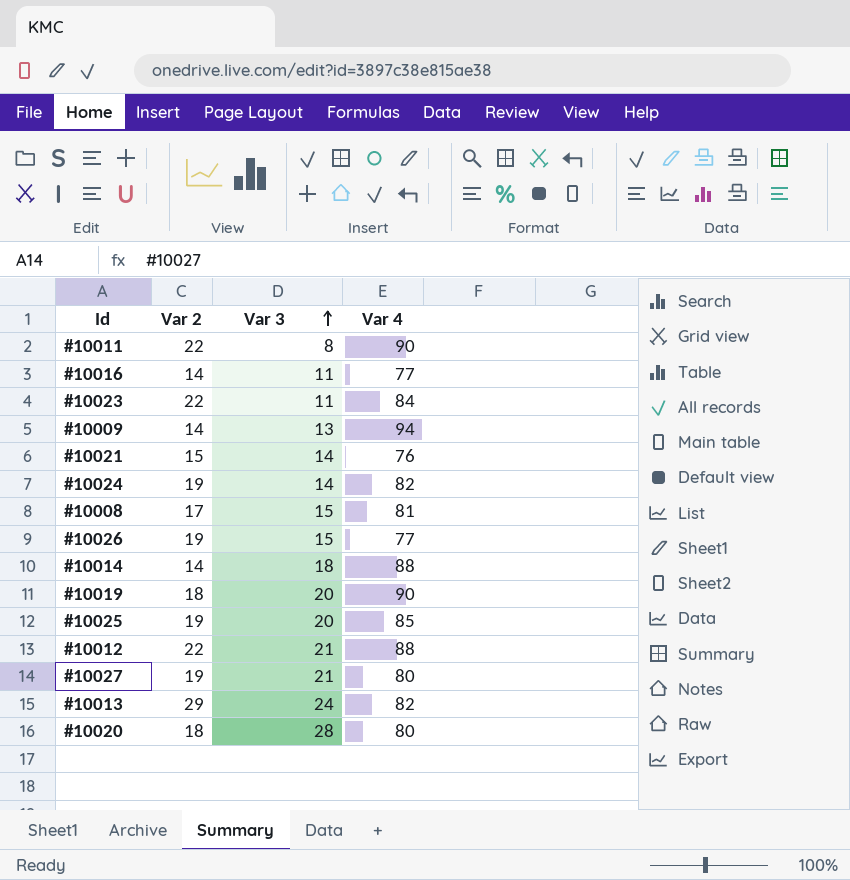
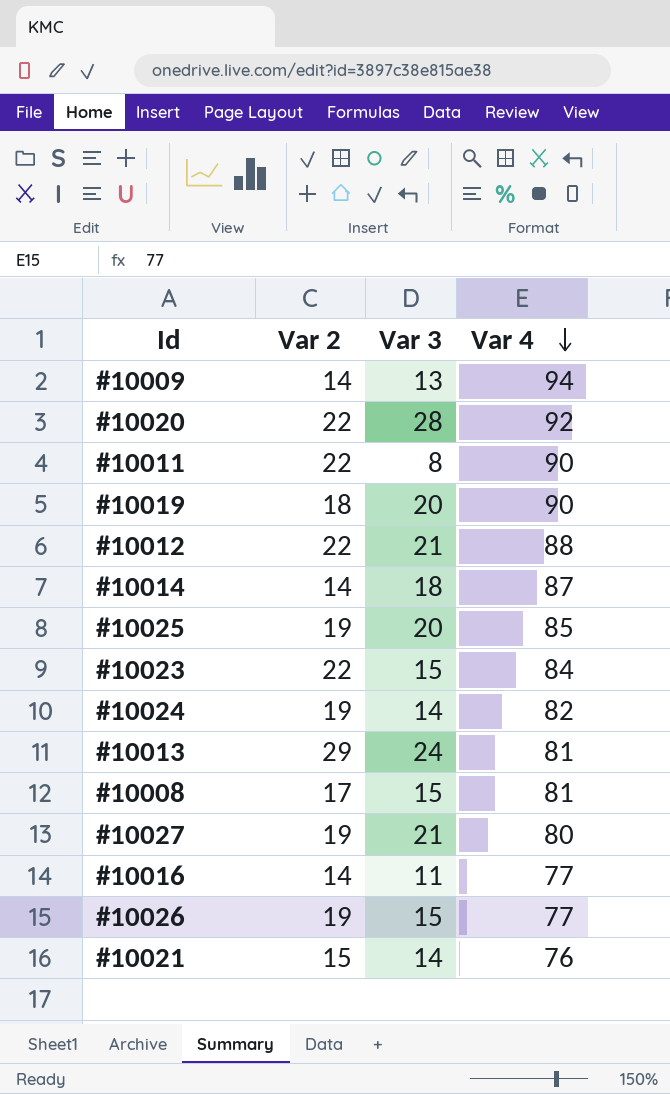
row order: Var 3 ascending -> Var 4 descending
#10020 | Var 2: 18 -> 22
#10020 | Var 4: 80 -> 92
#10014 | Var 4: 88 -> 87
#10023 | Var 3: 11 -> 15
#10013 | Var 4: 82 -> 81

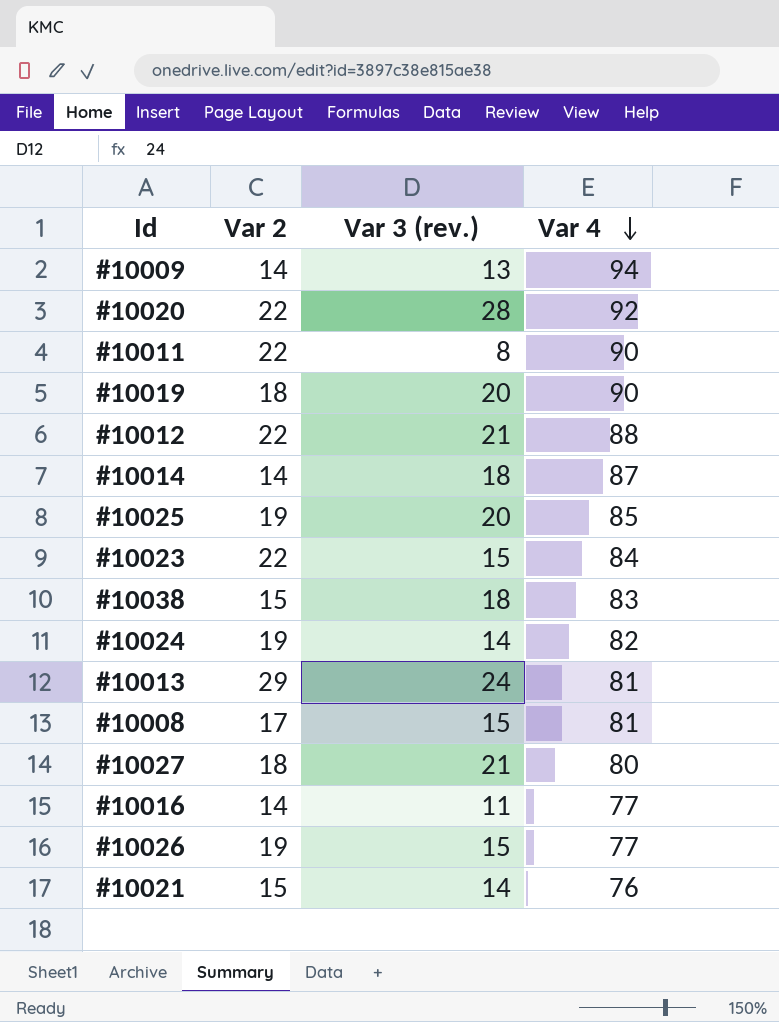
column name: Var 3 -> Var 3 (rev.)
row #10038: none -> 15 | 18 | 83
#10027 | Var 2: 19 -> 18

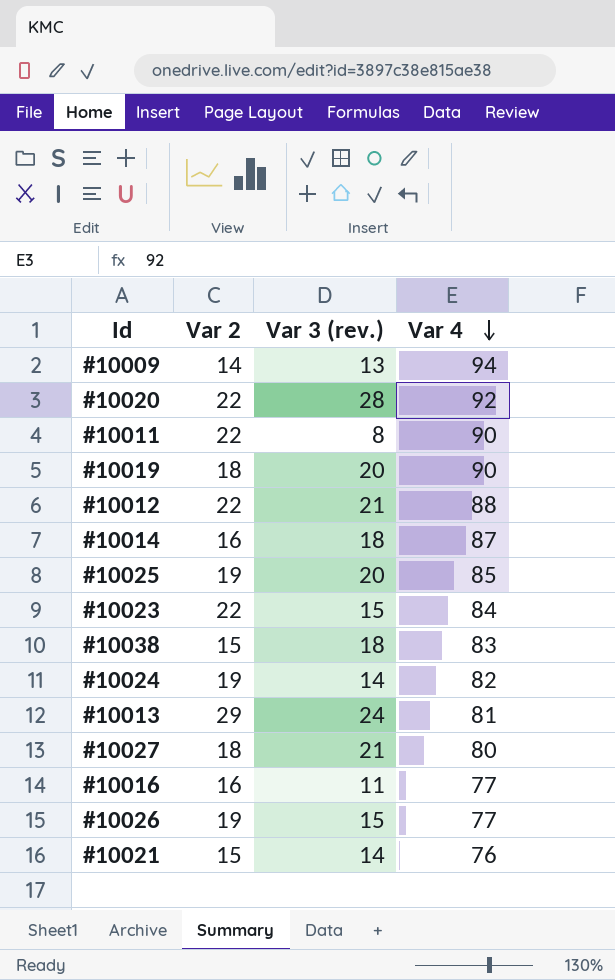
row #10008: 17 | 15 | 81 -> none
#10014 | Var 2: 14 -> 16
#10016 | Var 2: 14 -> 16

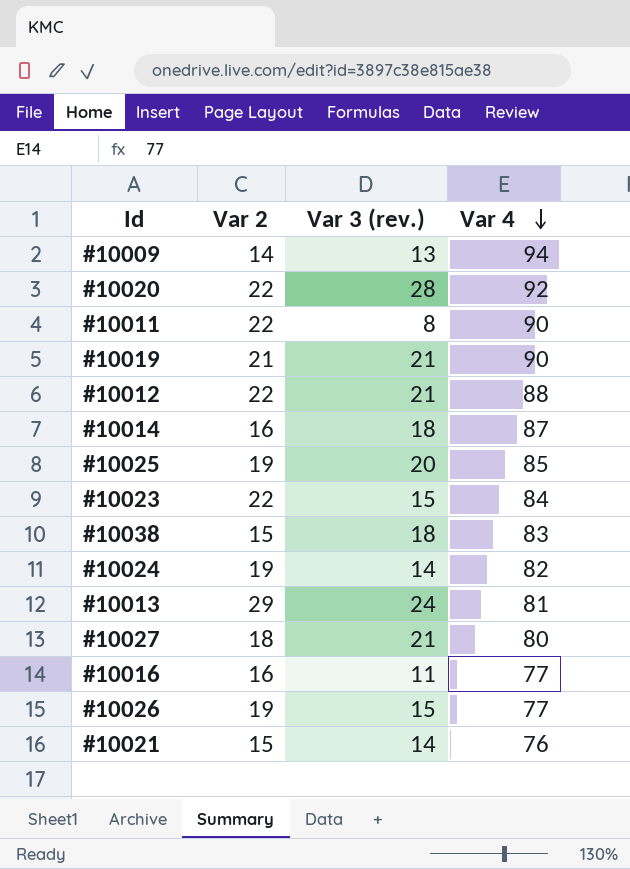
#10019 | Var 2: 18 -> 21
#10019 | Var 3 (rev.): 20 -> 21

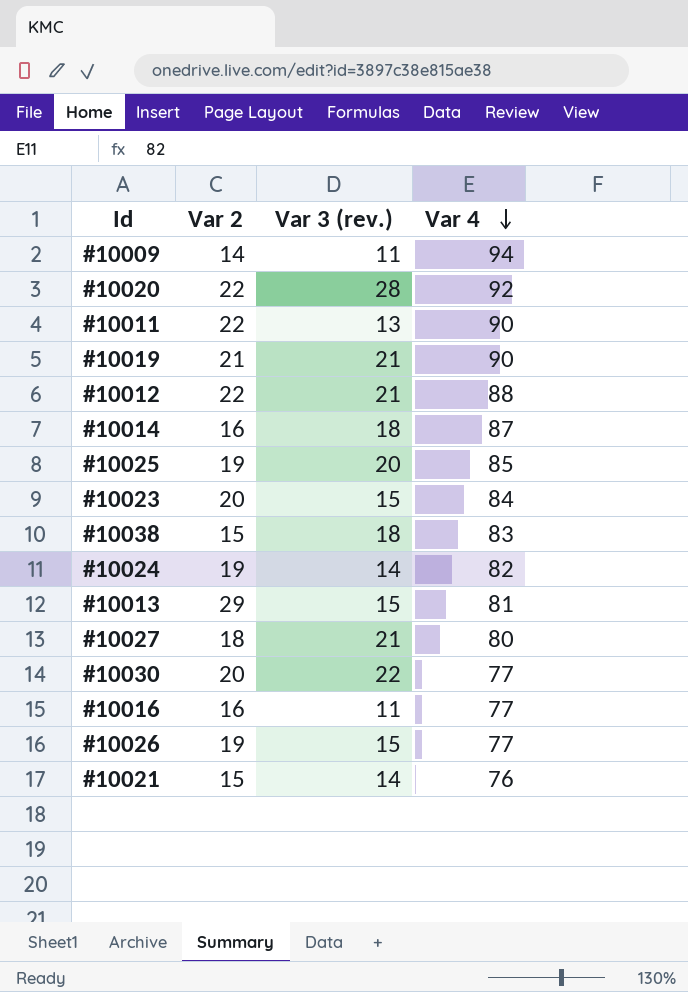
#10009 | Var 3 (rev.): 13 -> 11
#10011 | Var 3 (rev.): 8 -> 13
#10023 | Var 2: 22 -> 20
#10013 | Var 3 (rev.): 24 -> 15
row #10030: none -> 20 | 22 | 77

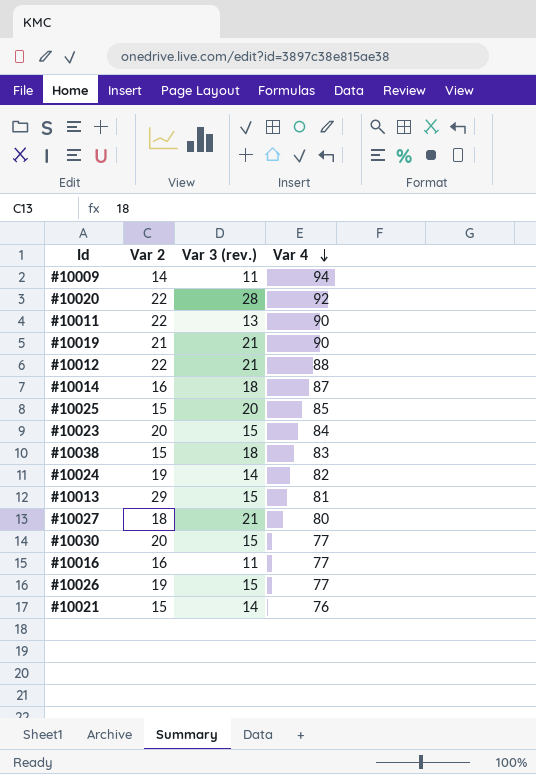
#10025 | Var 2: 19 -> 15
#10030 | Var 3 (rev.): 22 -> 15

